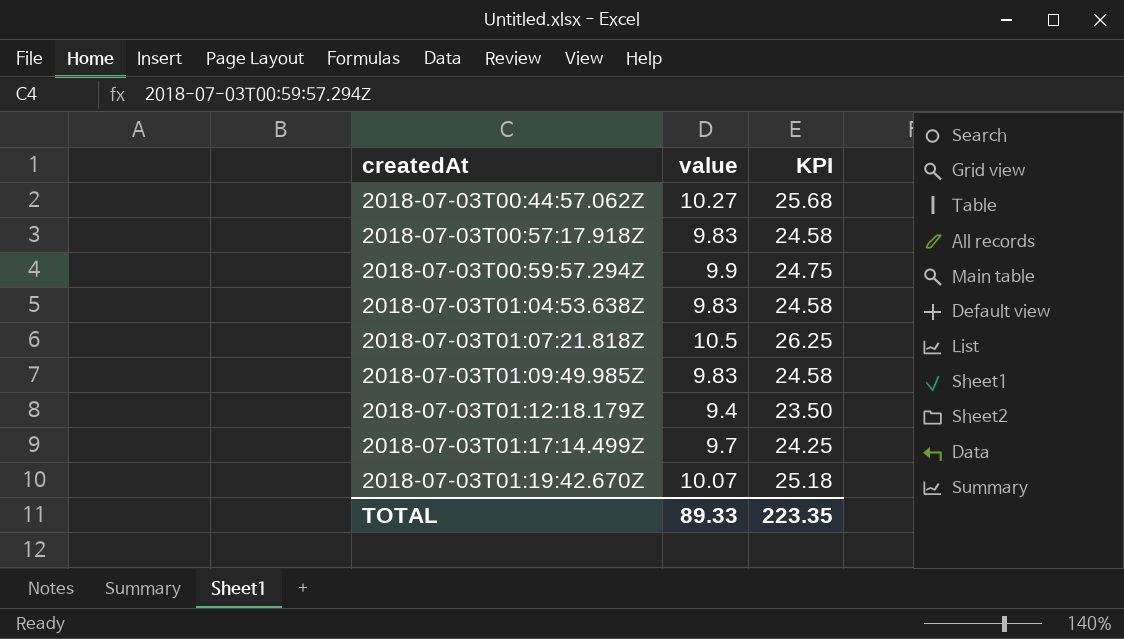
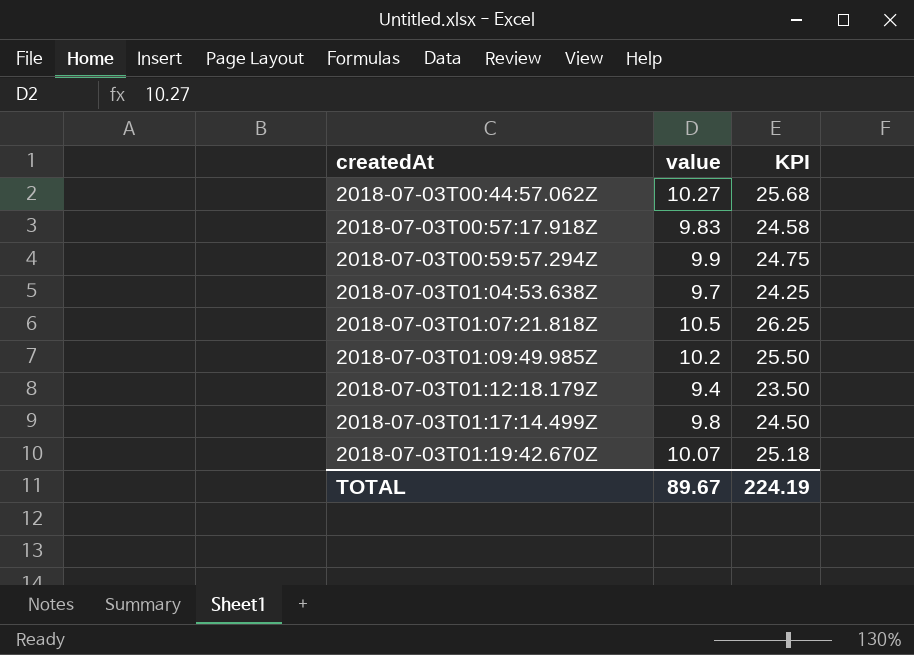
2018-07-03T01:04:53.638Z | value: 9.83 -> 9.7
2018-07-03T01:04:53.638Z | KPI: 24.58 -> 24.25
2018-07-03T01:09:49.985Z | value: 9.83 -> 10.2
2018-07-03T01:09:49.985Z | KPI: 24.58 -> 25.50
2018-07-03T01:17:14.499Z | value: 9.7 -> 9.8
2018-07-03T01:17:14.499Z | KPI: 24.25 -> 24.50
TOTAL | value: 89.33 -> 89.67
TOTAL | KPI: 223.35 -> 224.19

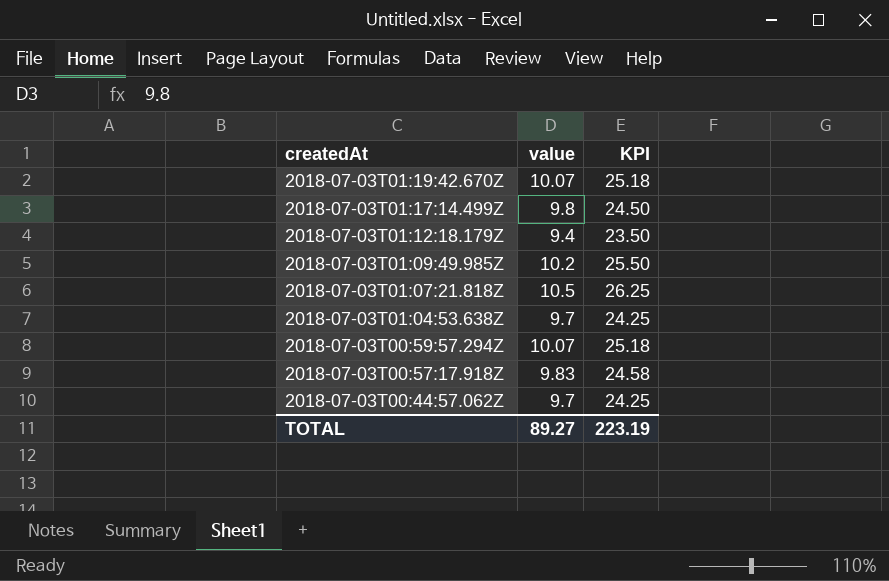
row order: createdAt ascending -> createdAt descending
2018-07-03T00:59:57.294Z | value: 9.9 -> 10.07
2018-07-03T00:59:57.294Z | KPI: 24.75 -> 25.18
2018-07-03T00:44:57.062Z | value: 10.27 -> 9.7
2018-07-03T00:44:57.062Z | KPI: 25.68 -> 24.25
TOTAL | value: 89.67 -> 89.27
TOTAL | KPI: 224.19 -> 223.19

